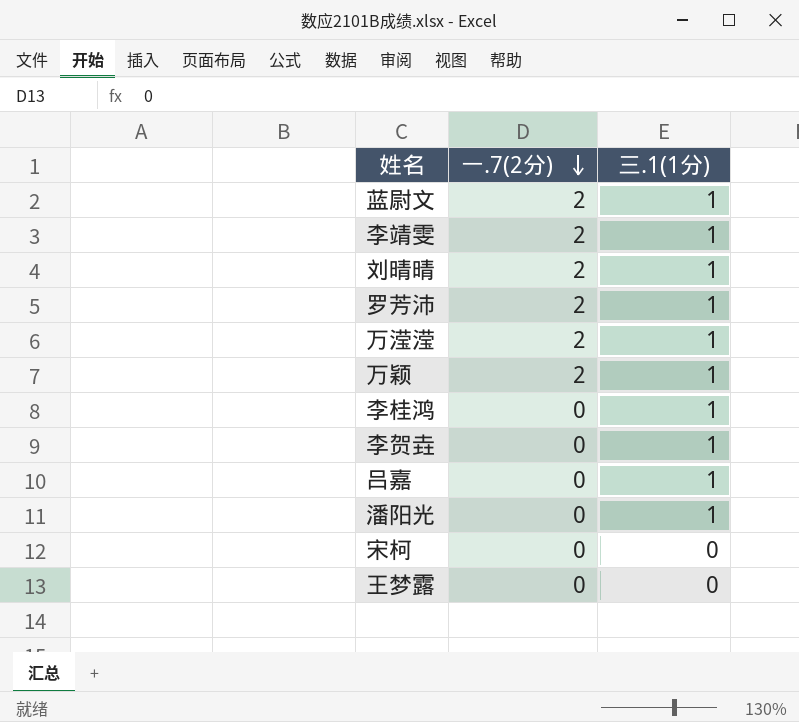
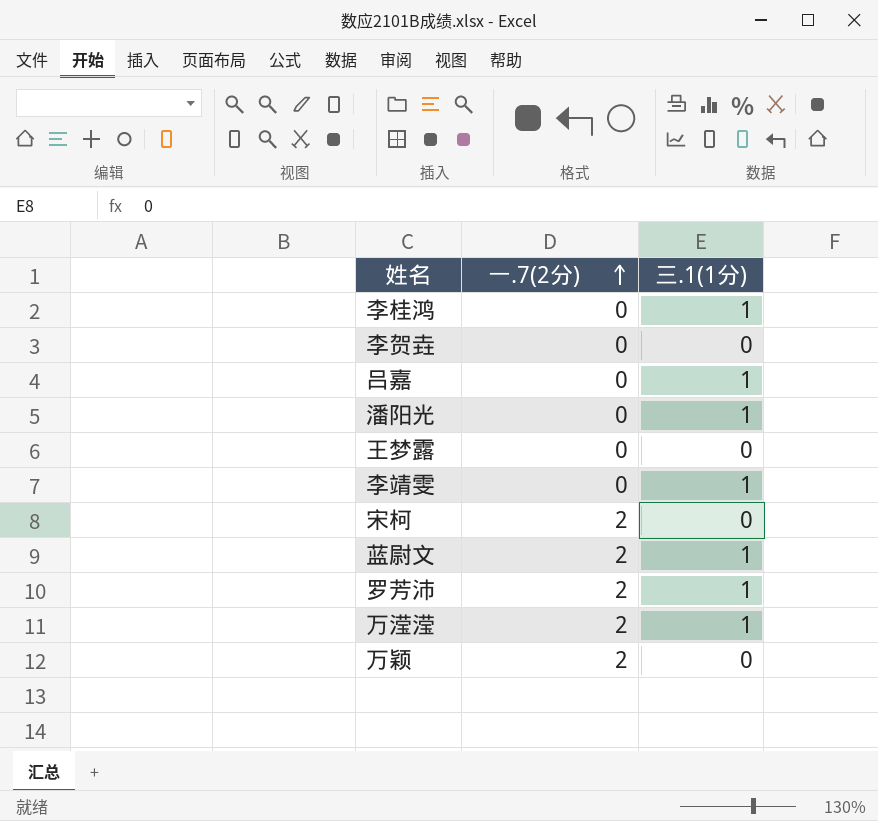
row order: 一.7(2分) descending -> 一.7(2分) ascending
row 刘晴晴: 2 | 1 -> none
李贺垚 | 三.1(1分): 1 -> 0
李靖雯 | 一.7(2分): 2 -> 0
宋柯 | 一.7(2分): 0 -> 2
万颖 | 三.1(1分): 1 -> 0

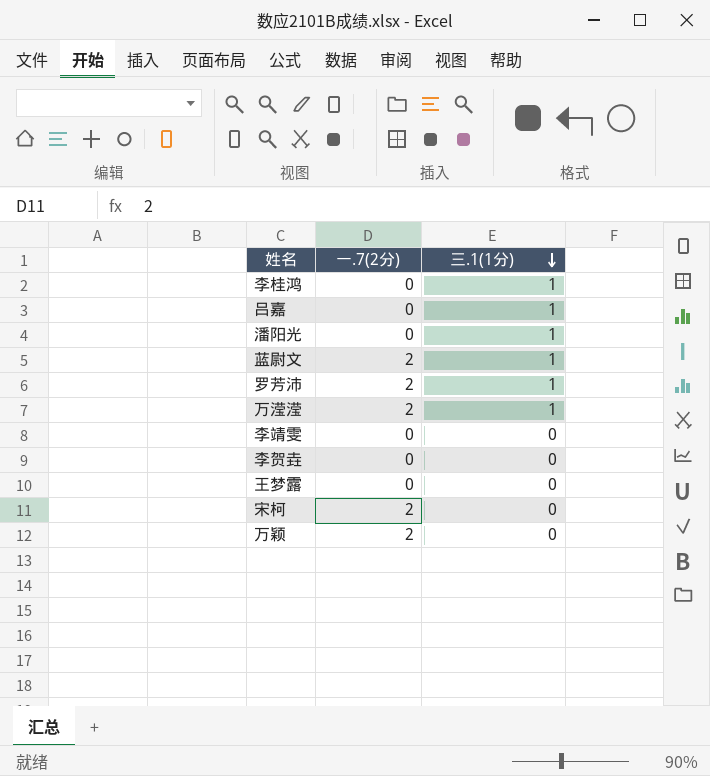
row order: 一.7(2分) ascending -> 三.1(1分) descending
李靖雯 | 三.1(1分): 1 -> 0

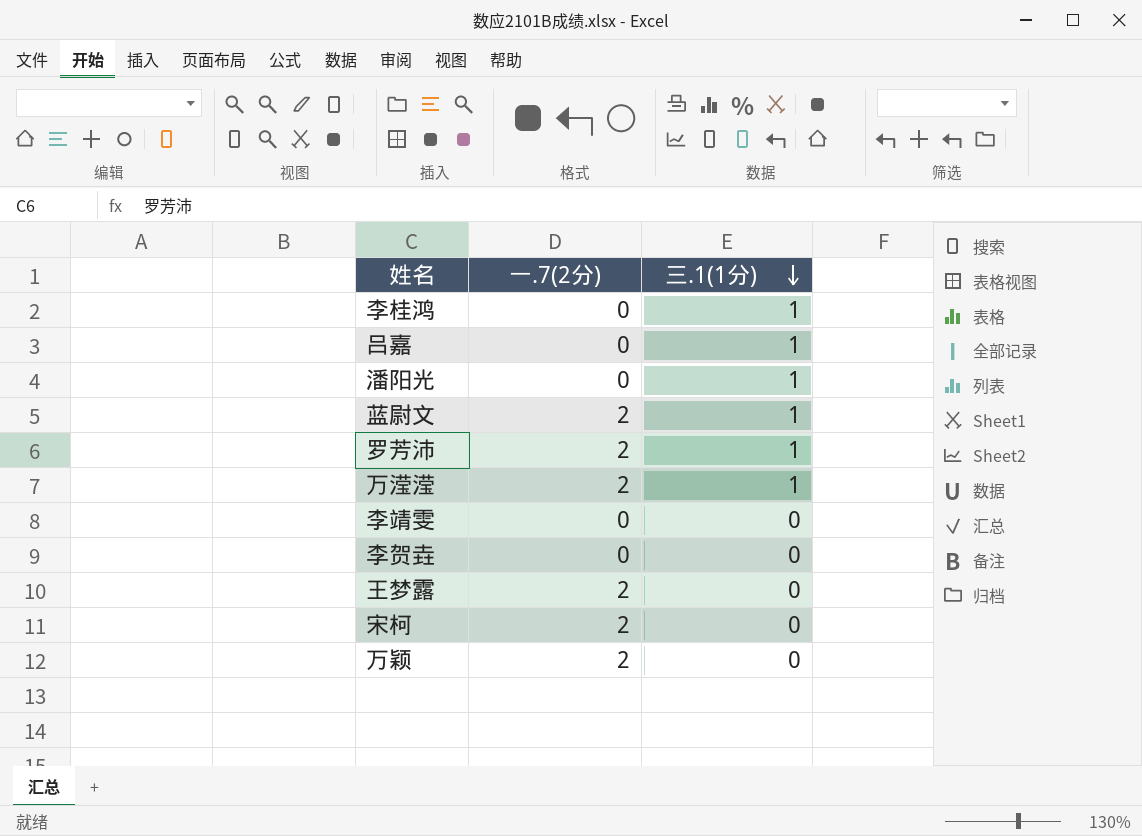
王梦露 | 一.7(2分): 0 -> 2

